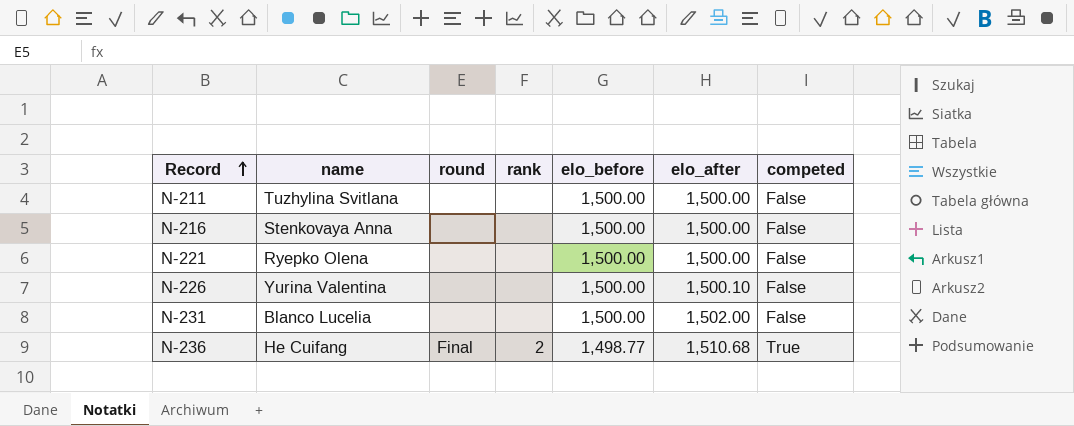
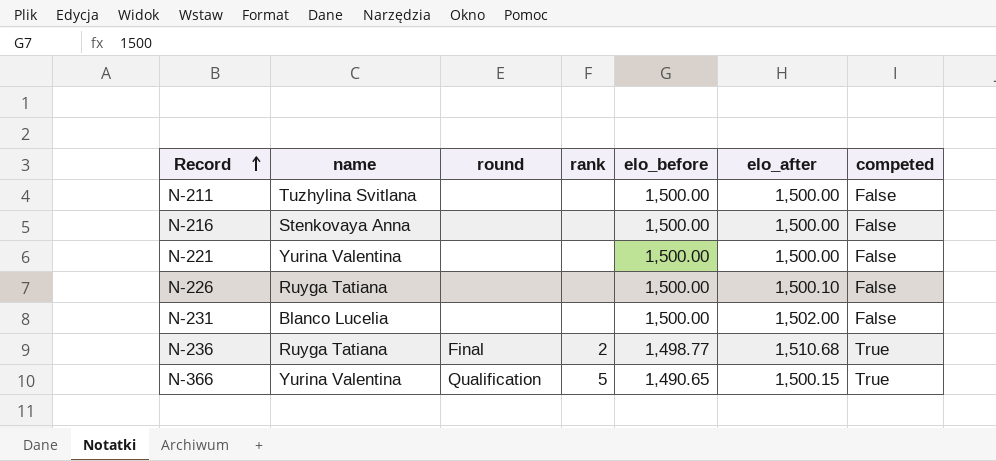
N-221 | name: Ryepko Olena -> Yurina Valentina
N-226 | name: Yurina Valentina -> Ruyga Tatiana
N-236 | name: He Cuifang -> Ruyga Tatiana
row N-366: none -> Yurina Valentina | Qualification | 5 | 1,490.65 | 1,500.15 | True

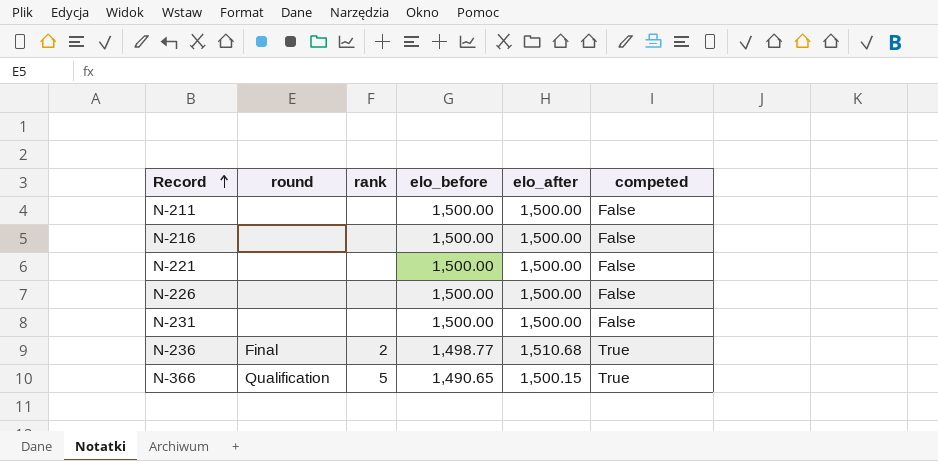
column name | position: 2 -> none
N-226 | elo_after: 1,500.10 -> 1,500.00
N-231 | elo_after: 1,502.00 -> 1,500.00

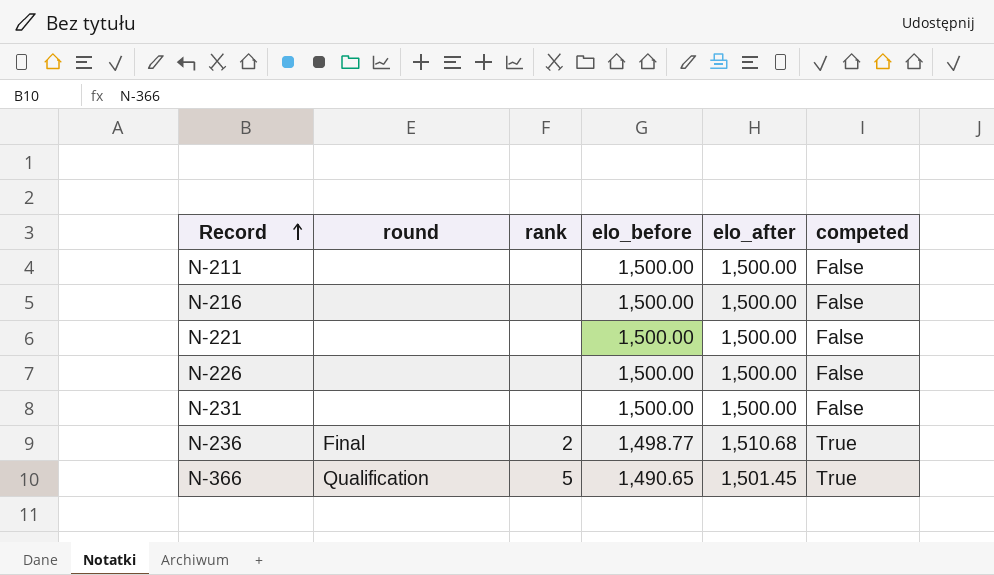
N-366 | elo_after: 1,500.15 -> 1,501.45

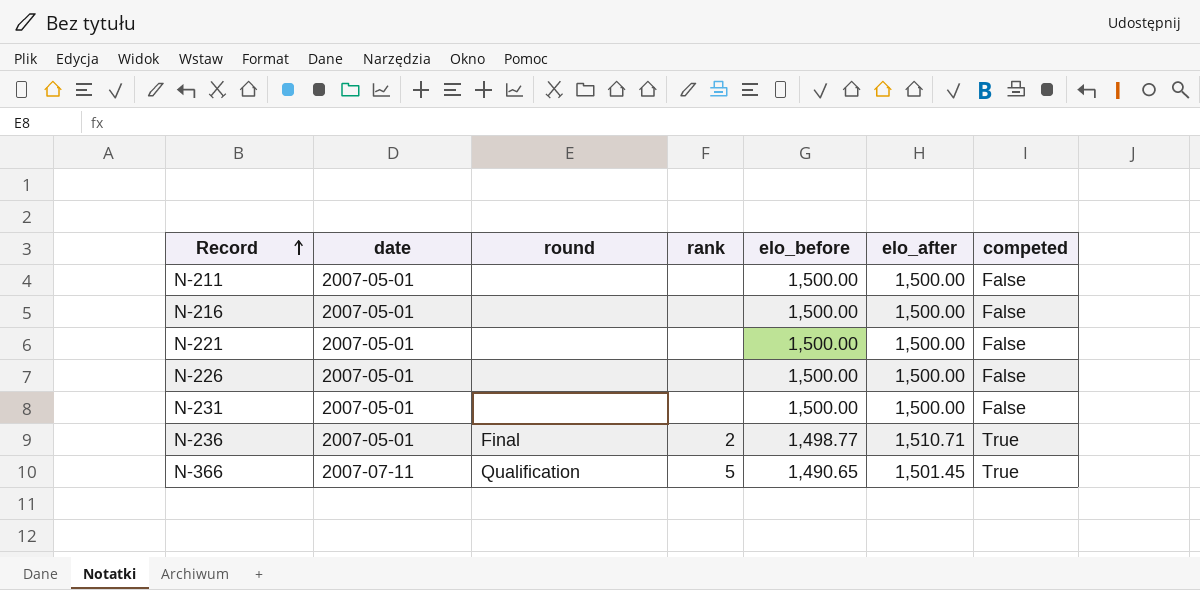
column date | position: none -> 2
N-236 | elo_after: 1,510.68 -> 1,510.71

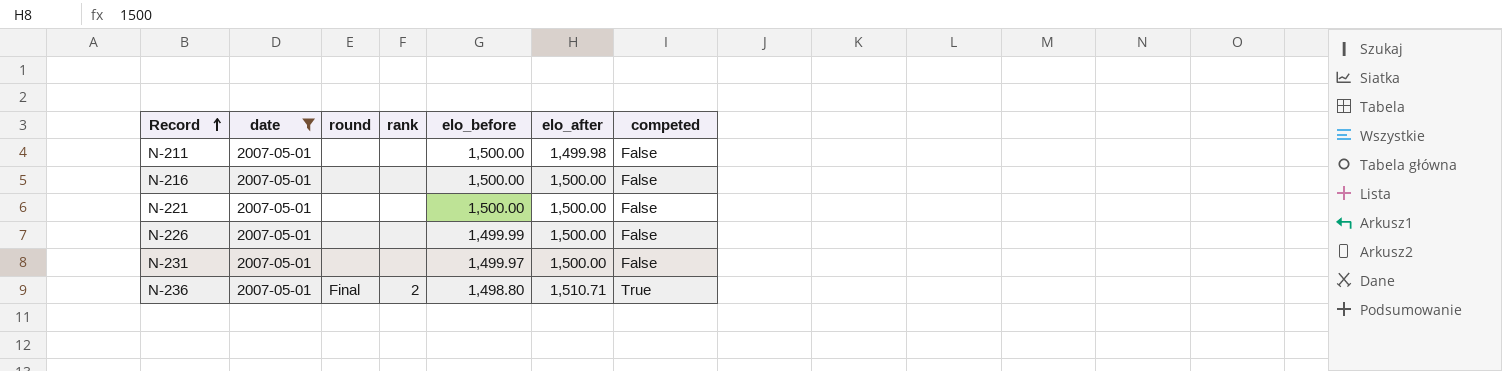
filter: none -> date = 2007-05-01
N-211 | elo_after: 1,500.00 -> 1,499.98
N-226 | elo_before: 1,500.00 -> 1,499.99
N-231 | elo_before: 1,500.00 -> 1,499.97
N-236 | elo_before: 1,498.77 -> 1,498.80

